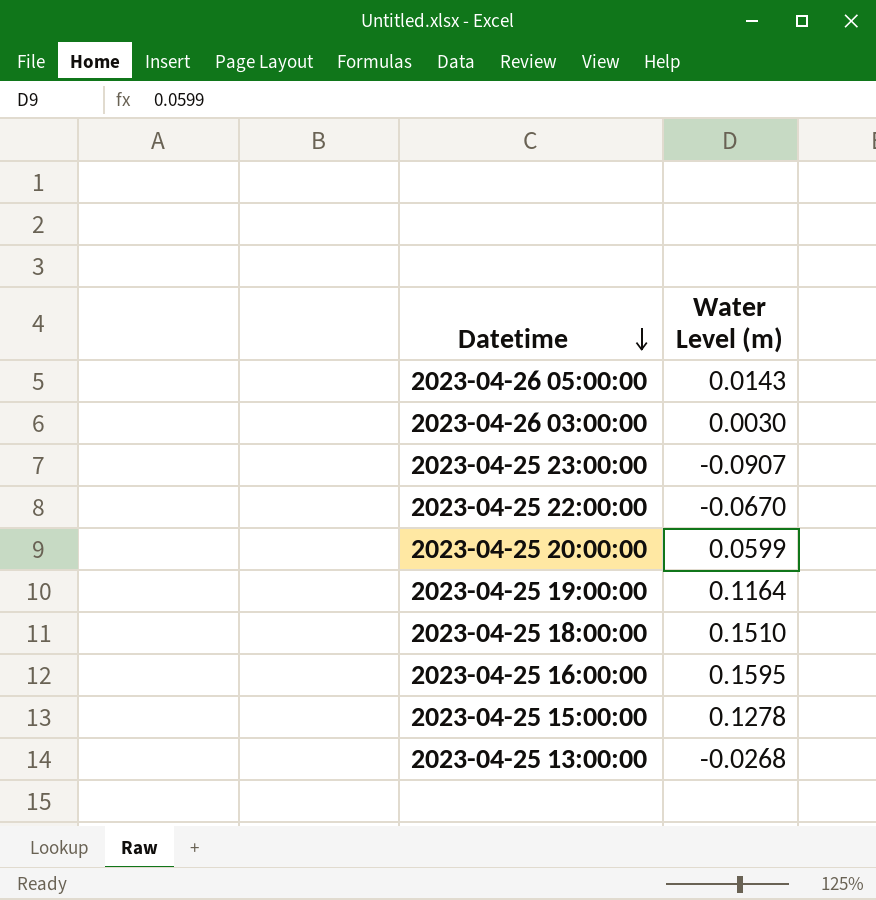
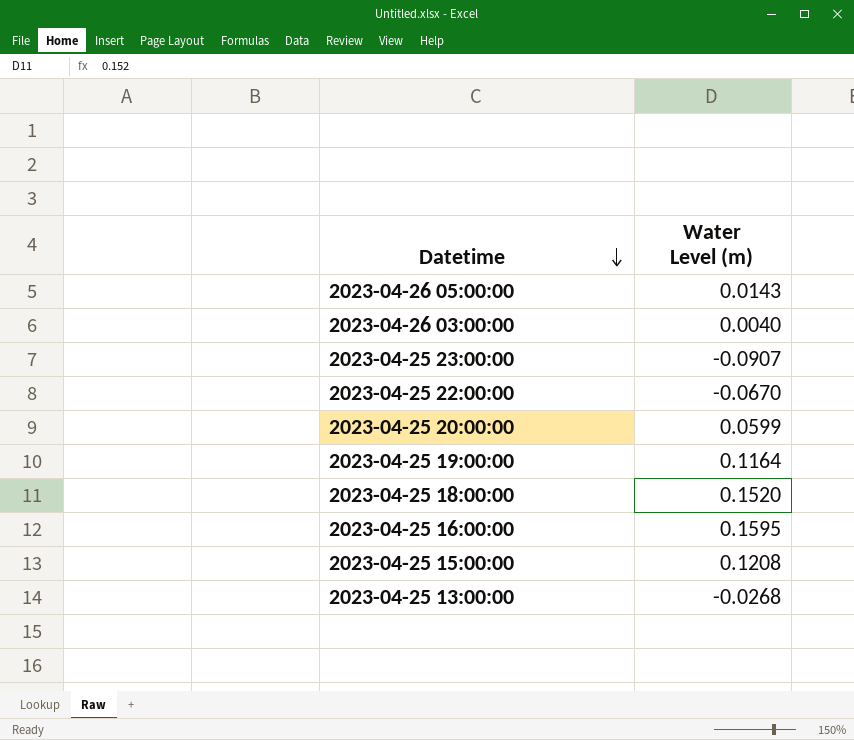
2023-04-26 03:00:00 | Water Level (m): 0.0030 -> 0.0040
2023-04-25 18:00:00 | Water Level (m): 0.1510 -> 0.1520
2023-04-25 15:00:00 | Water Level (m): 0.1278 -> 0.1208

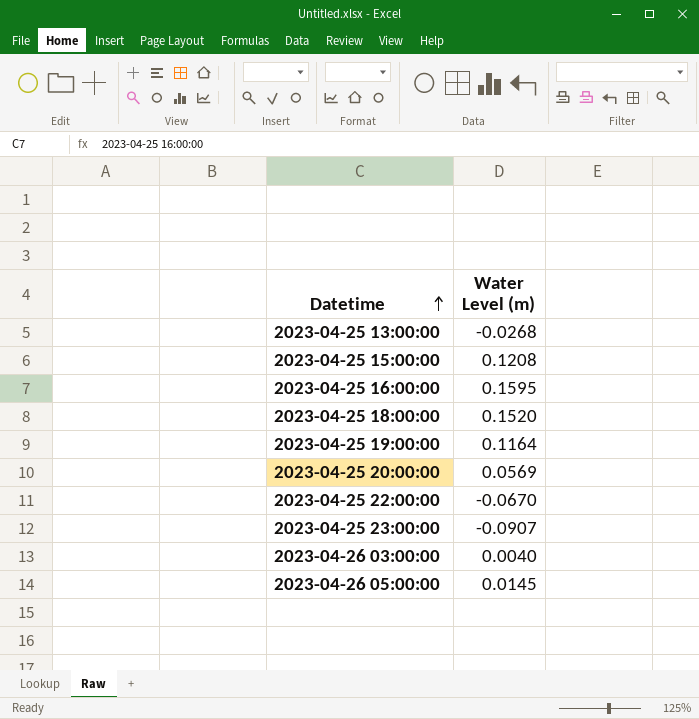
row order: Datetime descending -> Datetime ascending
2023-04-25 20:00:00 | Water Level (m): 0.0599 -> 0.0569
2023-04-26 05:00:00 | Water Level (m): 0.0143 -> 0.0145

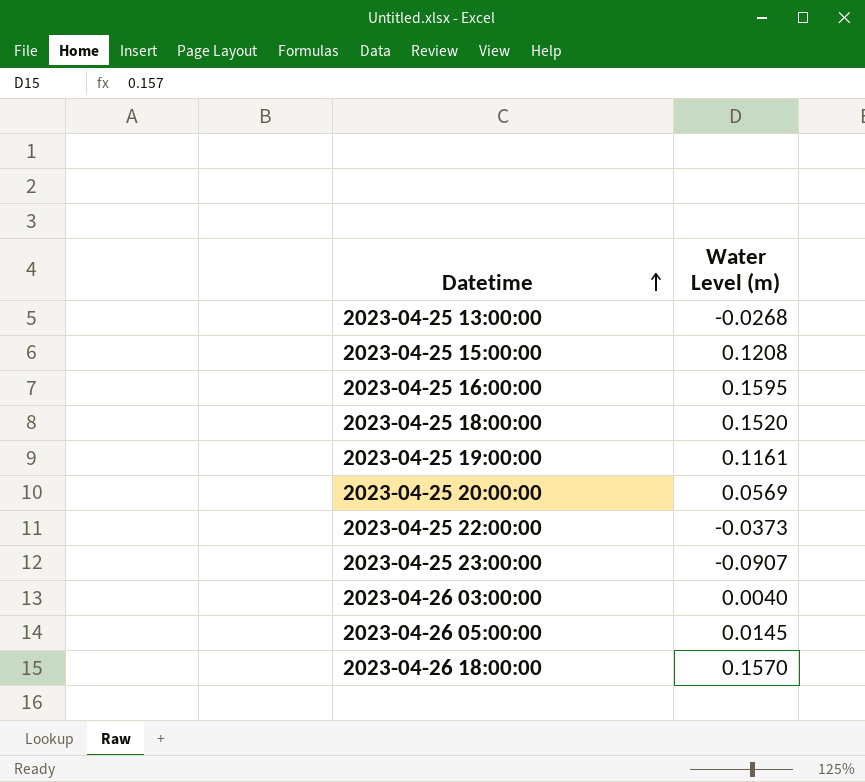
2023-04-25 19:00:00 | Water Level (m): 0.1164 -> 0.1161
2023-04-25 22:00:00 | Water Level (m): -0.0670 -> -0.0373
row 2023-04-26 18:00:00: none -> 0.1570

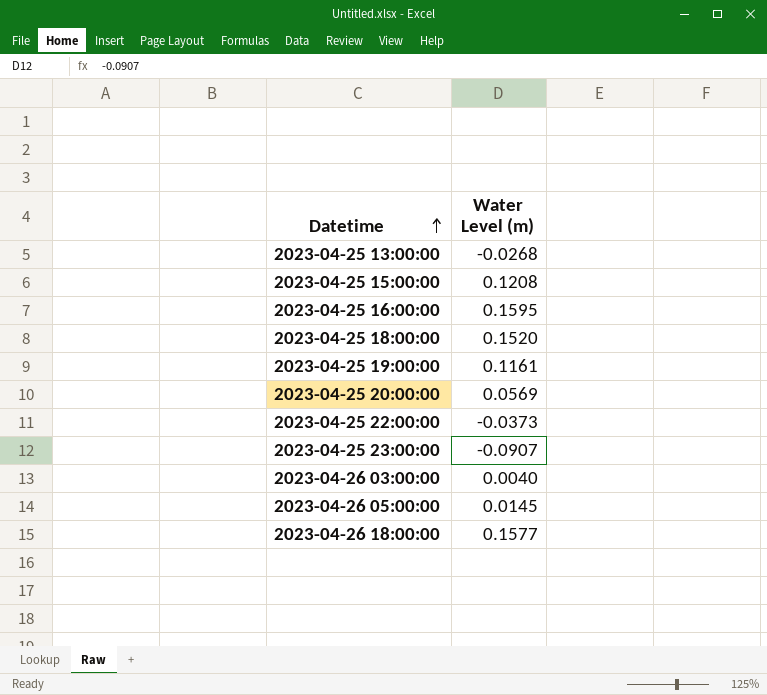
2023-04-26 18:00:00 | Water Level (m): 0.1570 -> 0.1577

